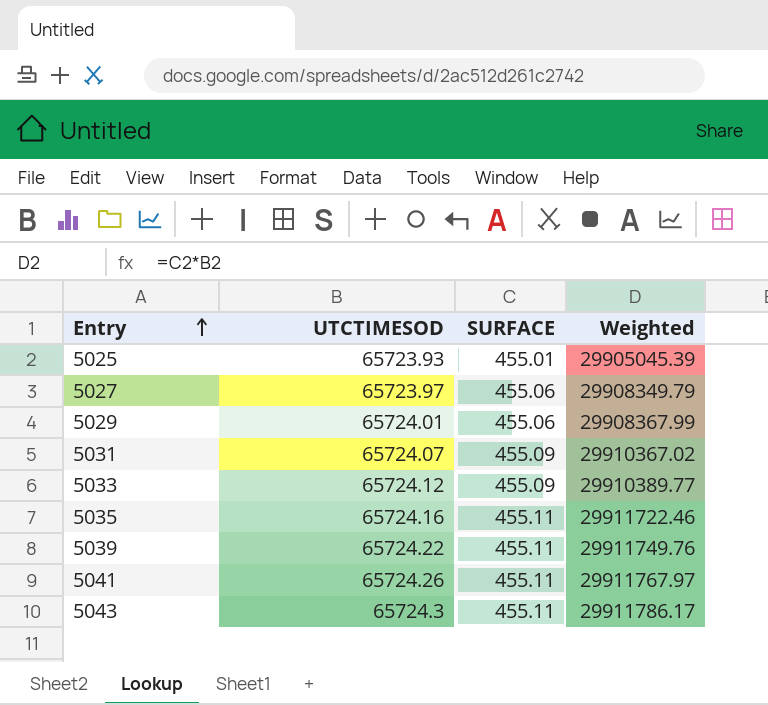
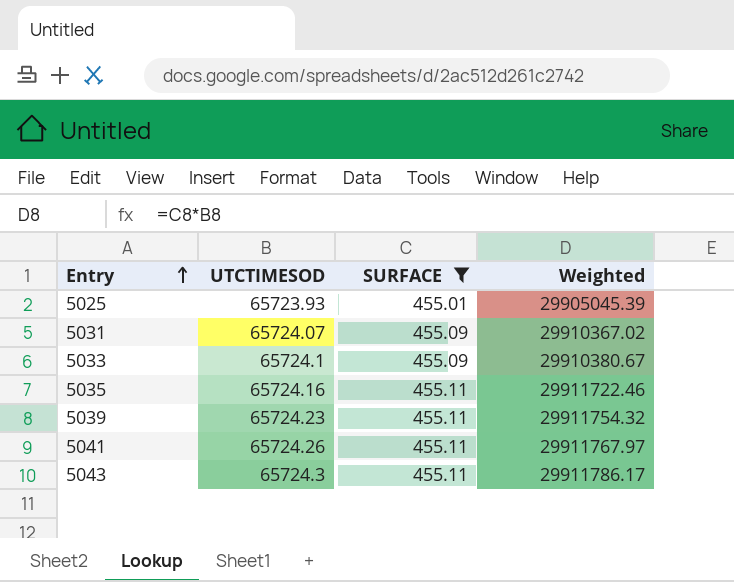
filter: none -> SURFACE != 455.06
5033 | UTCTIMESOD: 65724.12 -> 65724.1
5033 | Weighted: 29910389.77 -> 29910380.67
5039 | UTCTIMESOD: 65724.22 -> 65724.23
5039 | Weighted: 29911749.76 -> 29911754.32

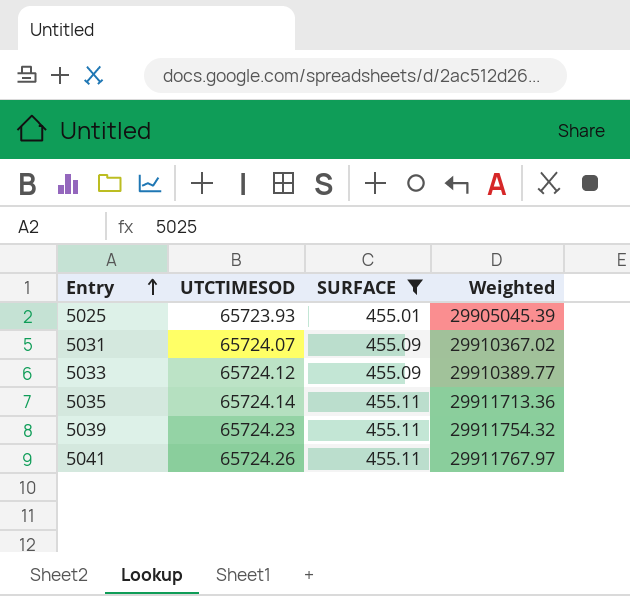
row 5043: 65724.3 | 455.11 | 29911786.17 -> none
5033 | UTCTIMESOD: 65724.1 -> 65724.12
5033 | Weighted: 29910380.67 -> 29910389.77
5035 | UTCTIMESOD: 65724.16 -> 65724.14
5035 | Weighted: 29911722.46 -> 29911713.36

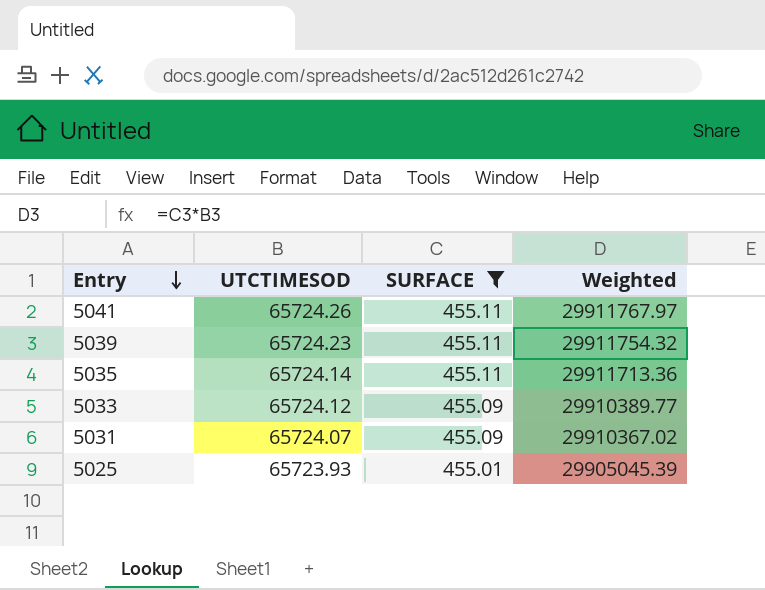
row order: Entry ascending -> Entry descending

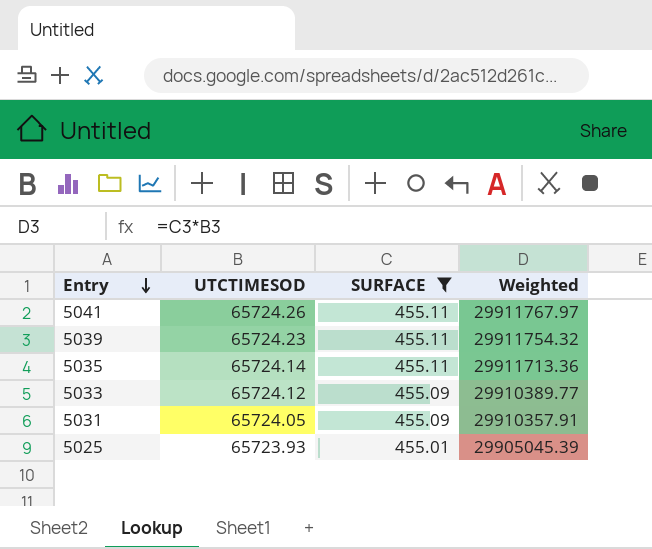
5031 | UTCTIMESOD: 65724.07 -> 65724.05
5031 | Weighted: 29910367.02 -> 29910357.91

